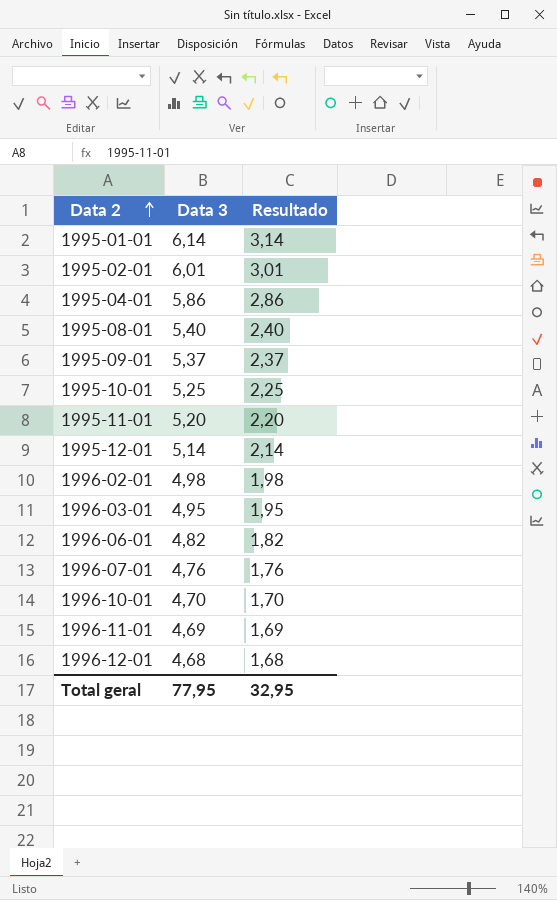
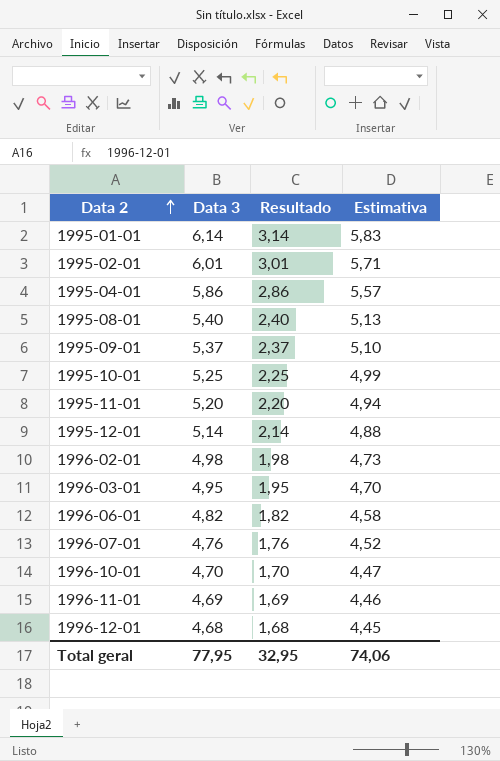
column Estimativa | formula: none -> [Data 3] * 0,95

